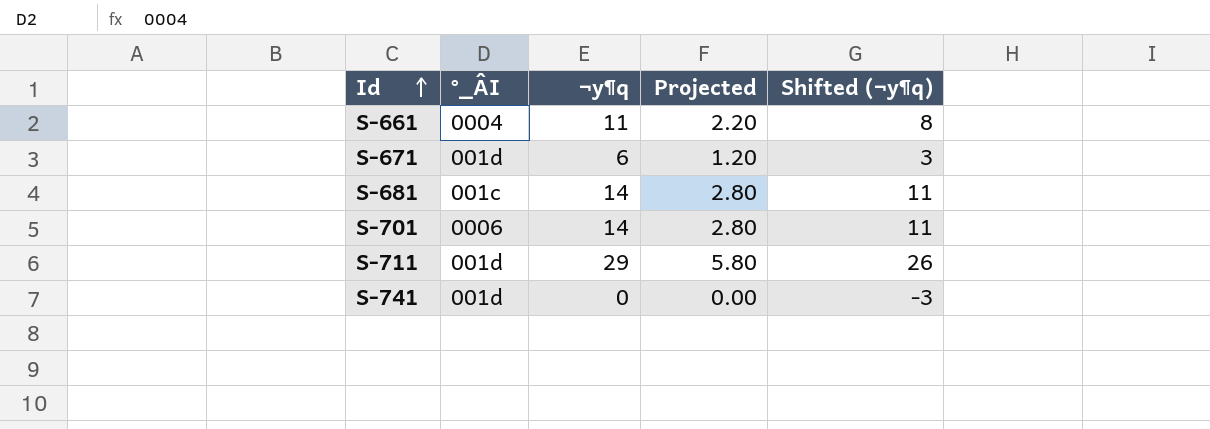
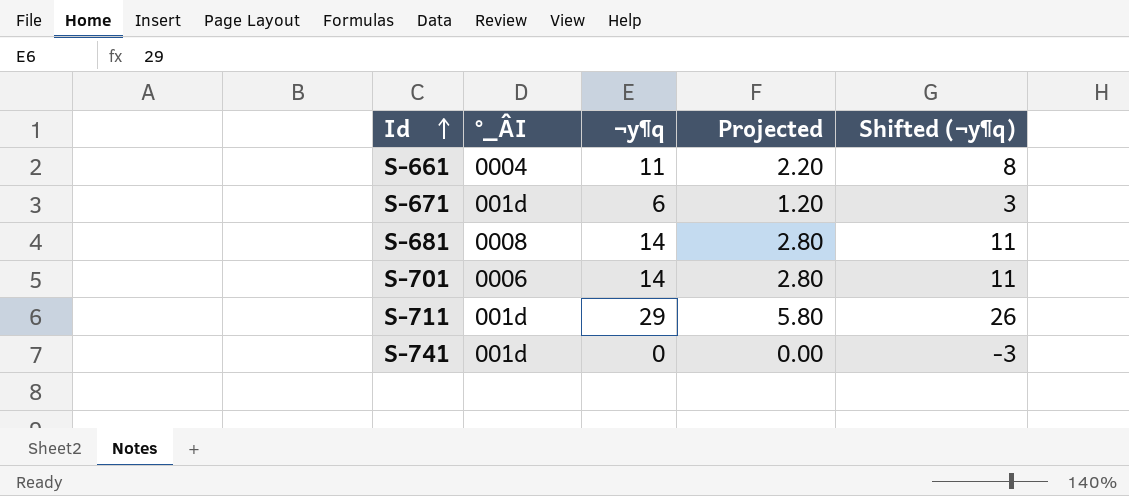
S-681 | °_ÂI: 001c -> 0008

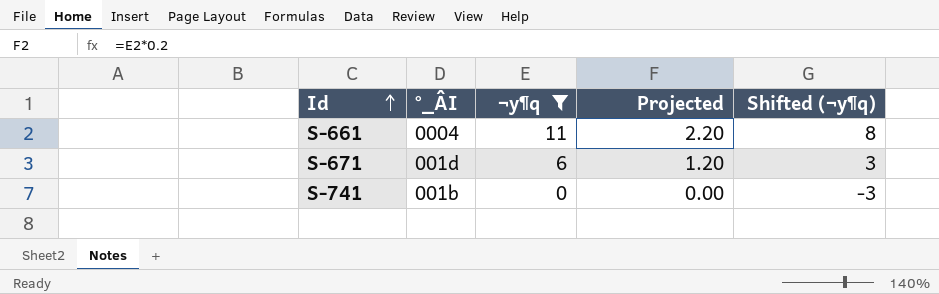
filter: none -> ¬y¶q <= 11
S-741 | °_ÂI: 001d -> 001b

